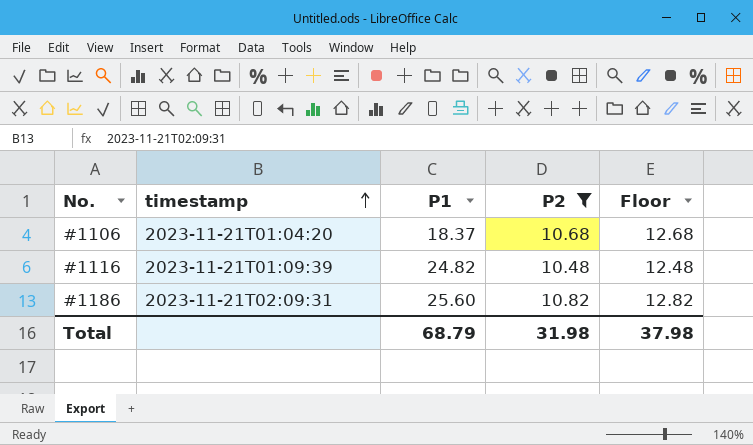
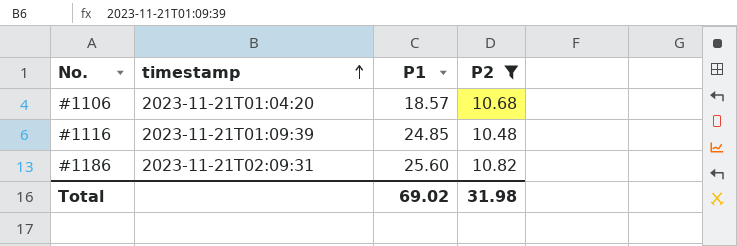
column Floor | formula: [P2] + 2 -> none
#1106 | P1: 18.37 -> 18.57
#1116 | P1: 24.82 -> 24.85
Total | P1: 68.79 -> 69.02

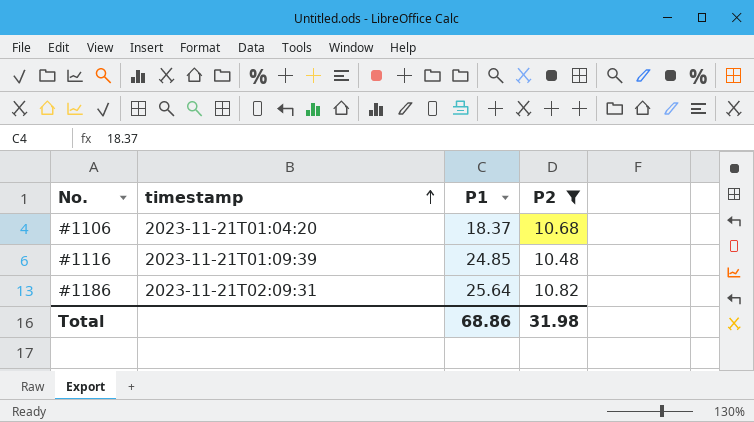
#1106 | P1: 18.57 -> 18.37
#1186 | P1: 25.60 -> 25.64
Total | P1: 69.02 -> 68.86

